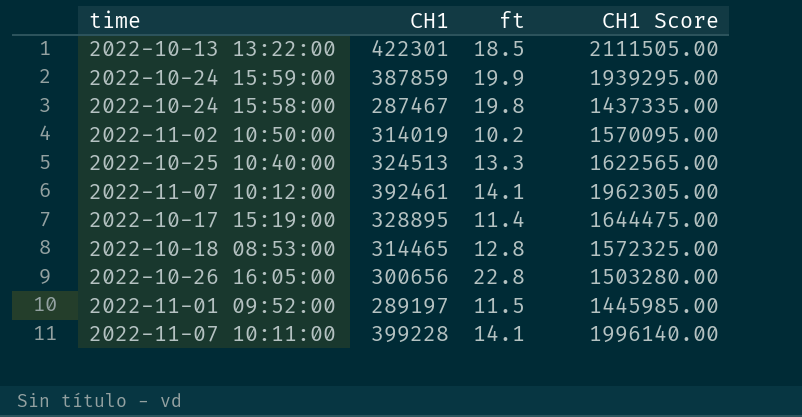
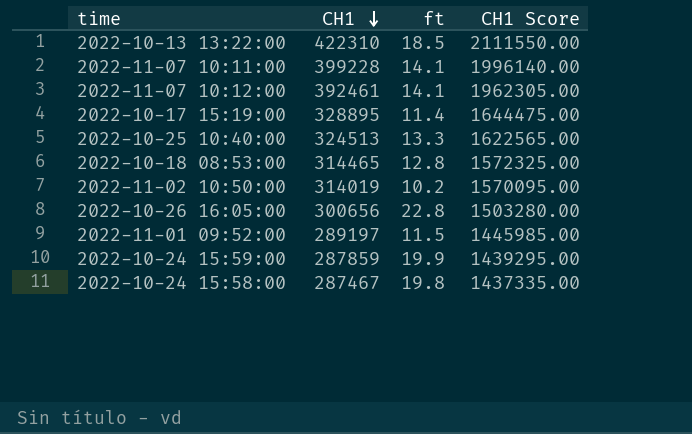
row order: none -> CH1 descending
2022-10-13 13:22:00 | CH1: 422301 -> 422310
2022-10-13 13:22:00 | CH1 Score: 2111505.00 -> 2111550.00
2022-10-24 15:59:00 | CH1: 387859 -> 287859
2022-10-24 15:59:00 | CH1 Score: 1939295.00 -> 1439295.00

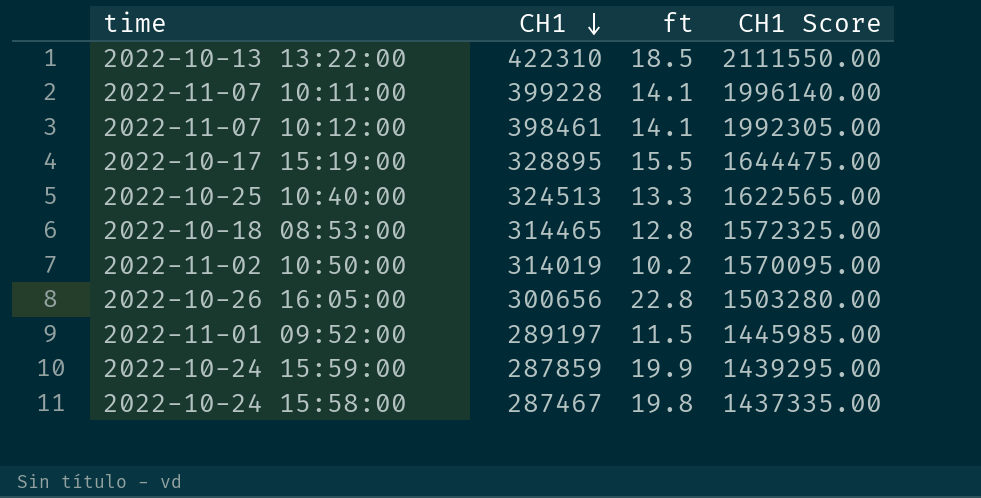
2022-11-07 10:12:00 | CH1: 392461 -> 398461
2022-11-07 10:12:00 | CH1 Score: 1962305.00 -> 1992305.00
2022-10-17 15:19:00 | ft: 11.4 -> 15.5

